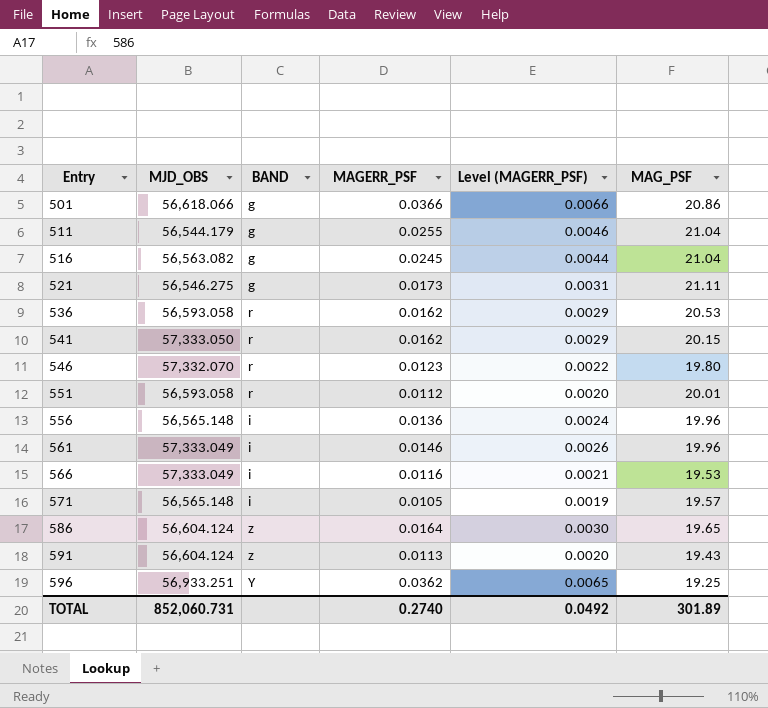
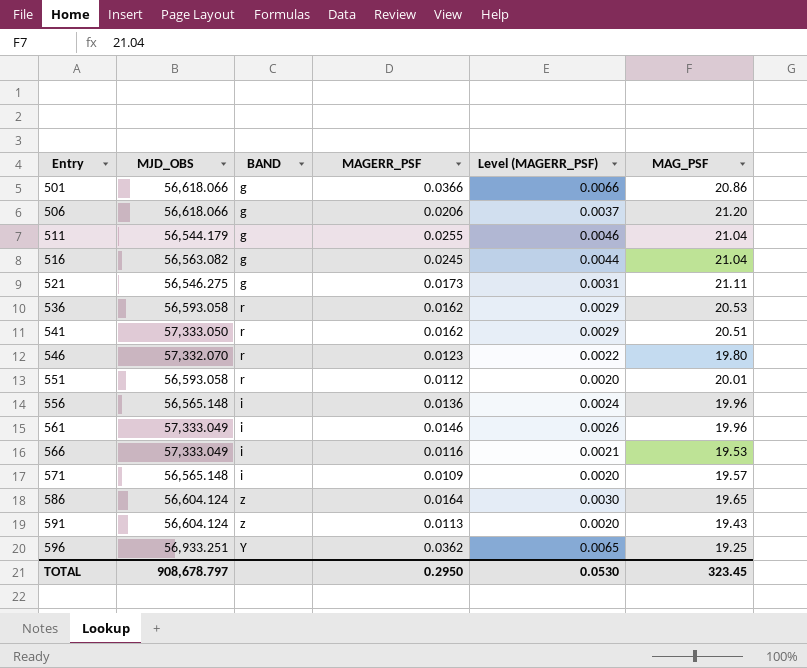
row 506: none -> 56,618.066 | g | 0.0206 | 0.0037 | 21.20
541 | MAG_PSF: 20.15 -> 20.51
571 | MAGERR_PSF: 0.0105 -> 0.0109
571 | Level (MAGERR_PSF): 0.0019 -> 0.0020
TOTAL | MJD_OBS: 852,060.731 -> 908,678.797
TOTAL | MAGERR_PSF: 0.2740 -> 0.2950
TOTAL | Level (MAGERR_PSF): 0.0492 -> 0.0530
TOTAL | MAG_PSF: 301.89 -> 323.45

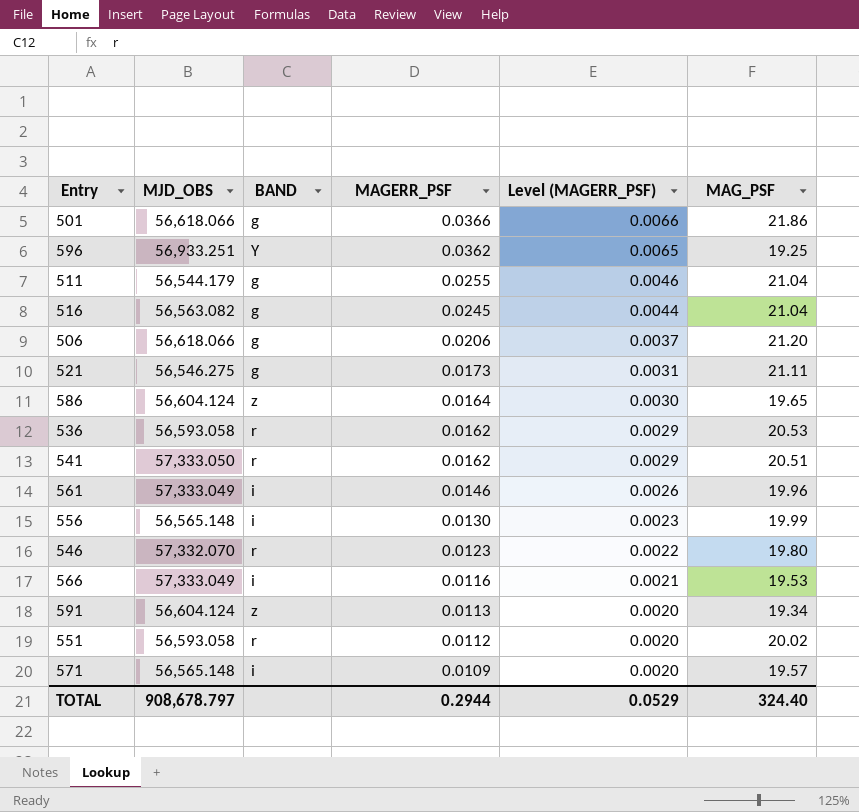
row order: Entry ascending -> MAGERR_PSF descending
501 | MAG_PSF: 20.86 -> 21.86
556 | MAGERR_PSF: 0.0136 -> 0.0130
556 | Level (MAGERR_PSF): 0.0024 -> 0.0023
556 | MAG_PSF: 19.96 -> 19.99
591 | MAG_PSF: 19.43 -> 19.34
551 | MAG_PSF: 20.01 -> 20.02
TOTAL | MAGERR_PSF: 0.2950 -> 0.2944
TOTAL | Level (MAGERR_PSF): 0.0530 -> 0.0529
TOTAL | MAG_PSF: 323.45 -> 324.40

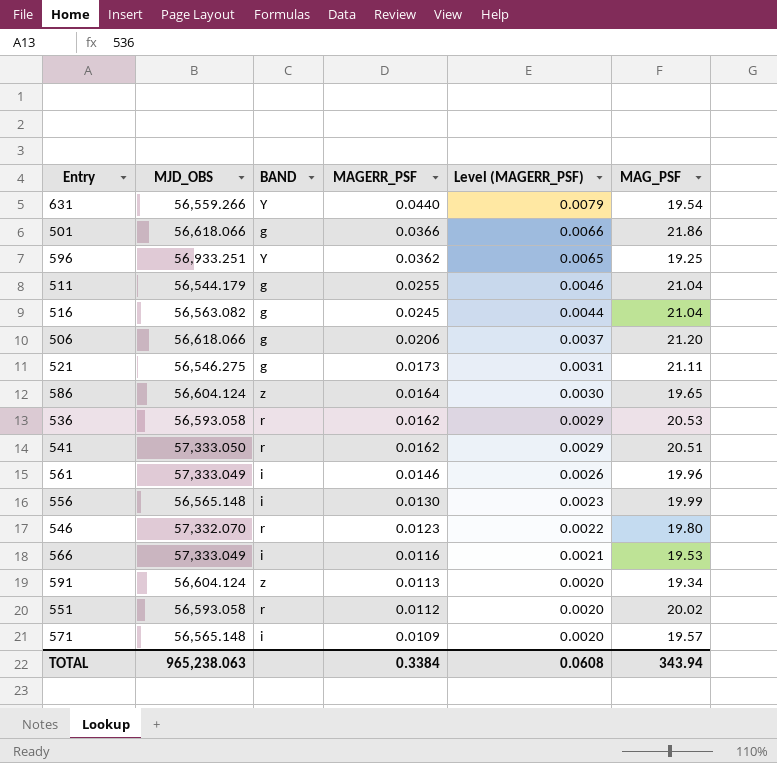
row 631: none -> 56,559.266 | Y | 0.0440 | 0.0079 | 19.54
TOTAL | MJD_OBS: 908,678.797 -> 965,238.063
TOTAL | MAGERR_PSF: 0.2944 -> 0.3384
TOTAL | Level (MAGERR_PSF): 0.0529 -> 0.0608
TOTAL | MAG_PSF: 324.40 -> 343.94

